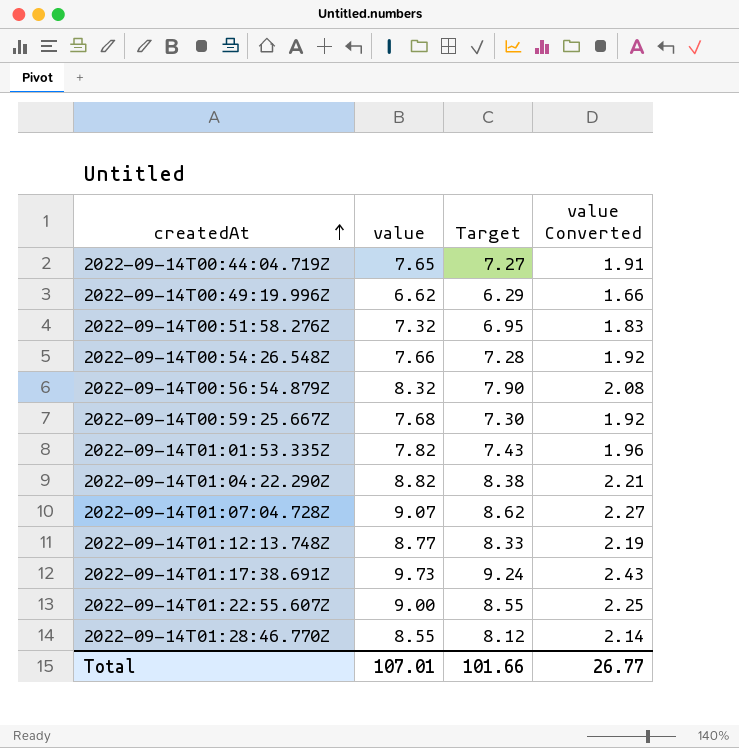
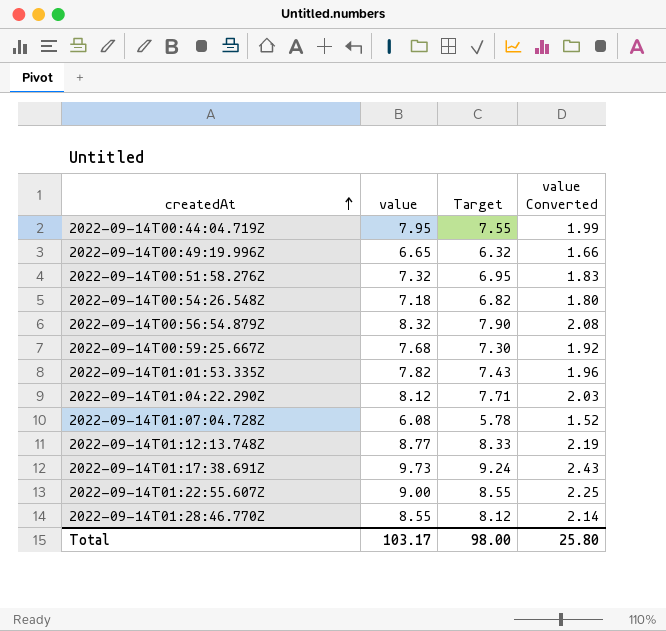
2022-09-14T00:44:04.719Z | value: 7.65 -> 7.95
2022-09-14T00:44:04.719Z | Target: 7.27 -> 7.55
2022-09-14T00:44:04.719Z | value Converted: 1.91 -> 1.99
2022-09-14T00:49:19.996Z | value: 6.62 -> 6.65
2022-09-14T00:49:19.996Z | Target: 6.29 -> 6.32
2022-09-14T00:54:26.548Z | value: 7.66 -> 7.18
2022-09-14T00:54:26.548Z | Target: 7.28 -> 6.82
2022-09-14T00:54:26.548Z | value Converted: 1.92 -> 1.80
2022-09-14T01:04:22.290Z | value: 8.82 -> 8.12
2022-09-14T01:04:22.290Z | Target: 8.38 -> 7.71
2022-09-14T01:04:22.290Z | value Converted: 2.21 -> 2.03
2022-09-14T01:07:04.728Z | value: 9.07 -> 6.08
2022-09-14T01:07:04.728Z | Target: 8.62 -> 5.78
2022-09-14T01:07:04.728Z | value Converted: 2.27 -> 1.52
Total | value: 107.01 -> 103.17
Total | Target: 101.66 -> 98.00
Total | value Converted: 26.77 -> 25.80

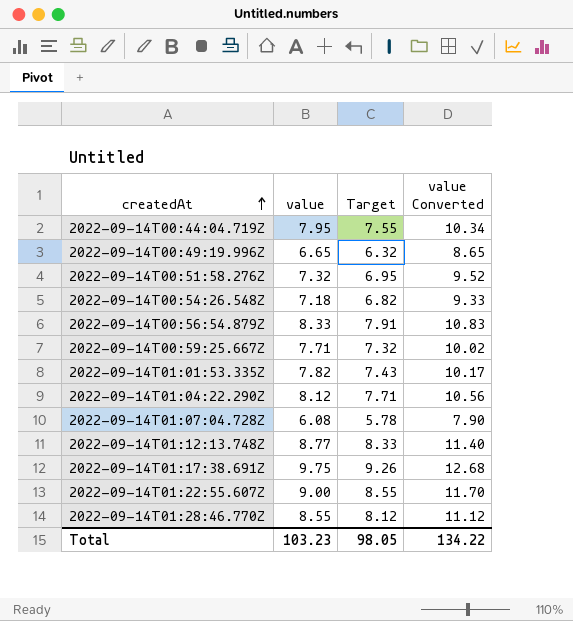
column value Converted | formula: [value] * 0.25 -> [value] * 1.3
2022-09-14T00:56:54.879Z | value: 8.32 -> 8.33
2022-09-14T00:56:54.879Z | Target: 7.90 -> 7.91
2022-09-14T00:59:25.667Z | value: 7.68 -> 7.71
2022-09-14T00:59:25.667Z | Target: 7.30 -> 7.32
2022-09-14T01:17:38.691Z | value: 9.73 -> 9.75
2022-09-14T01:17:38.691Z | Target: 9.24 -> 9.26
Total | value: 103.17 -> 103.23
Total | Target: 98.00 -> 98.05
Total | value Converted: 25.80 -> 134.22

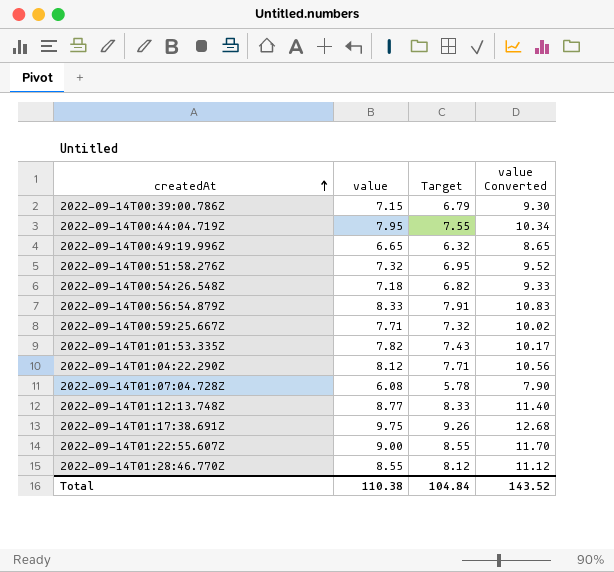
row 2022-09-14T00:39:00.786Z: none -> 7.15 | 6.79 | 9.30
Total | value: 103.23 -> 110.38
Total | Target: 98.05 -> 104.84
Total | value Converted: 134.22 -> 143.52

